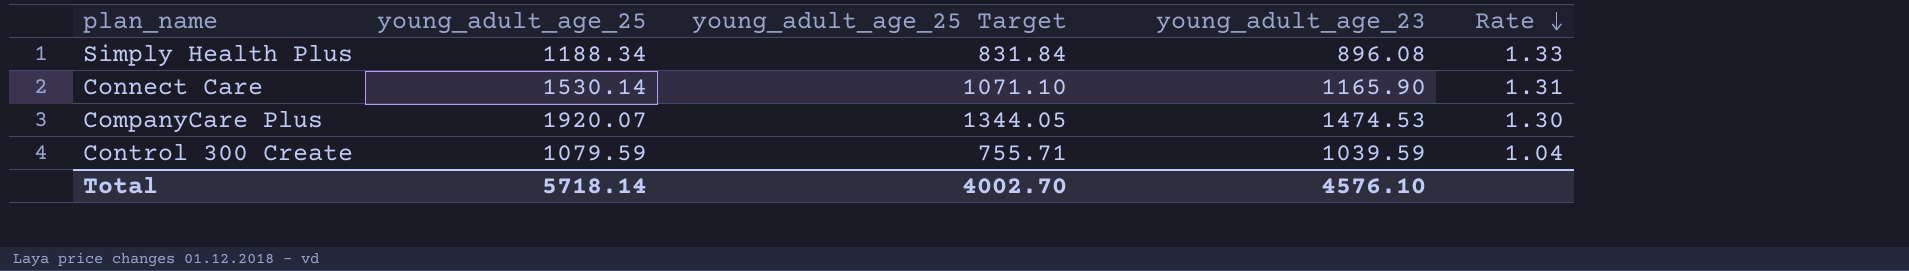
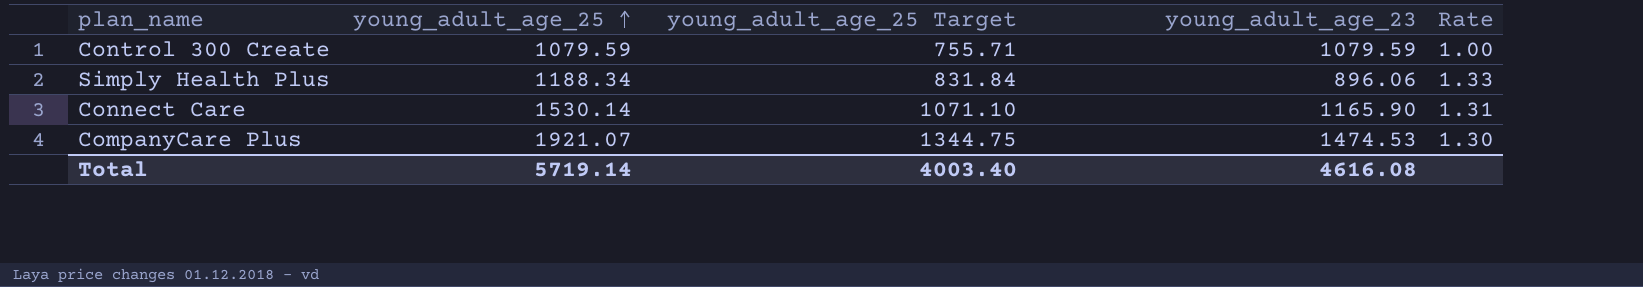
row order: Rate descending -> young_adult_age_25 ascending
Control 300 Create | young_adult_age_23: 1039.59 -> 1079.59
Control 300 Create | Rate: 1.04 -> 1.00
Simply Health Plus | young_adult_age_23: 896.08 -> 896.06
CompanyCare Plus | young_adult_age_25: 1920.07 -> 1921.07
CompanyCare Plus | young_adult_age_25 Target: 1344.05 -> 1344.75
Total | young_adult_age_25: 5718.14 -> 5719.14
Total | young_adult_age_25 Target: 4002.70 -> 4003.40
Total | young_adult_age_23: 4576.10 -> 4616.08

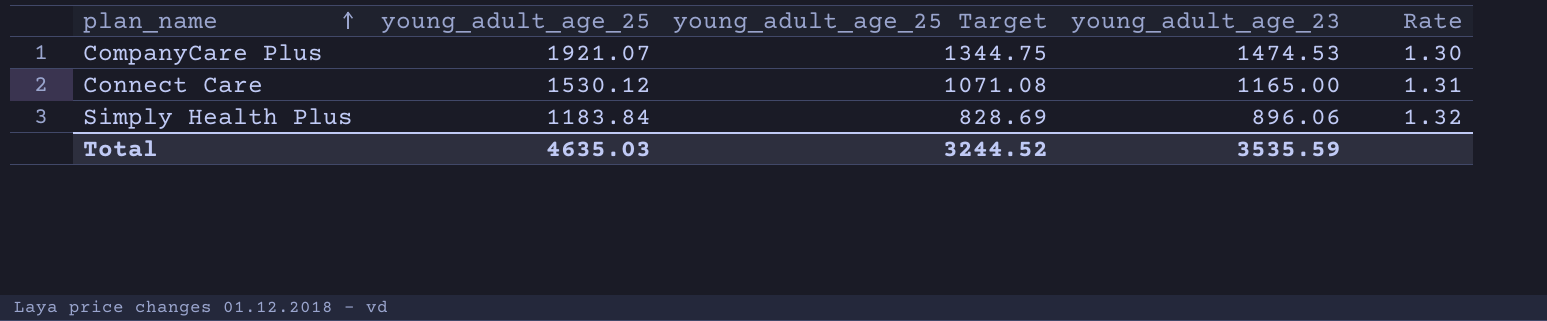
row order: young_adult_age_25 ascending -> plan_name ascending
row Control 300 Create: 1079.59 | 755.71 | 1079.59 | 1.00 -> none
Connect Care | young_adult_age_25: 1530.14 -> 1530.12
Connect Care | young_adult_age_25 Target: 1071.10 -> 1071.08
Connect Care | young_adult_age_23: 1165.90 -> 1165.00
Simply Health Plus | young_adult_age_25: 1188.34 -> 1183.84
Simply Health Plus | young_adult_age_25 Target: 831.84 -> 828.69
Simply Health Plus | Rate: 1.33 -> 1.32
Total | young_adult_age_25: 5719.14 -> 4635.03
Total | young_adult_age_25 Target: 4003.40 -> 3244.52
Total | young_adult_age_23: 4616.08 -> 3535.59

